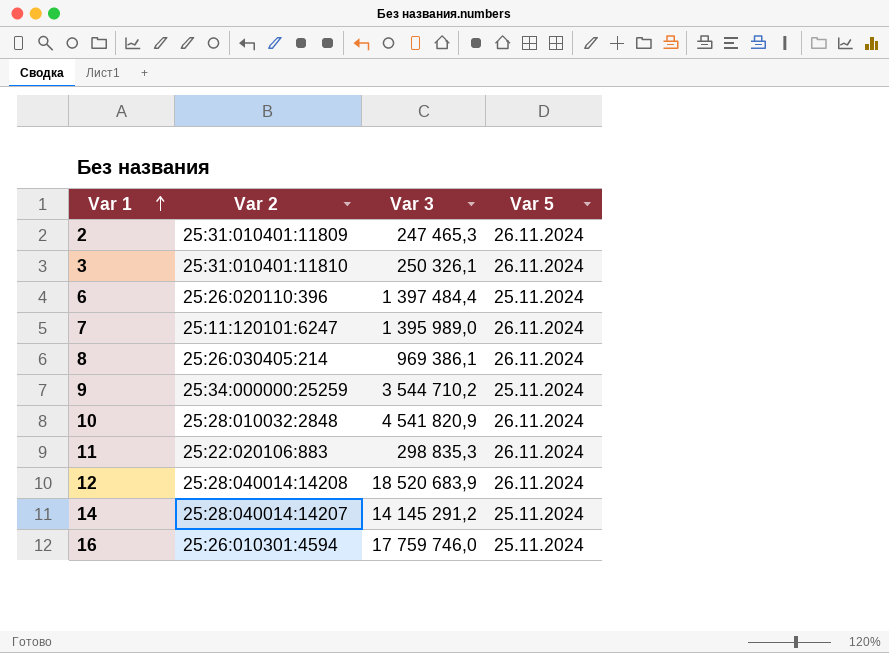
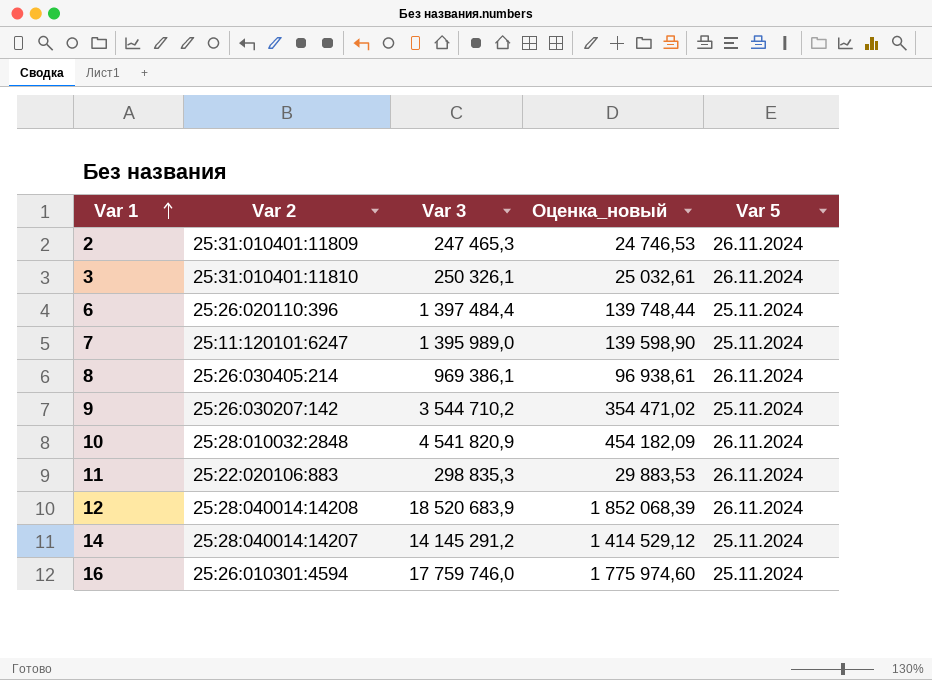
column Оценка_новый | formula: none -> [Var 3] * 0,1
7 | Var 5: 26.11.2024 -> 25.11.2024
9 | Var 2: 25:34:000000:25259 -> 25:26:030207:142

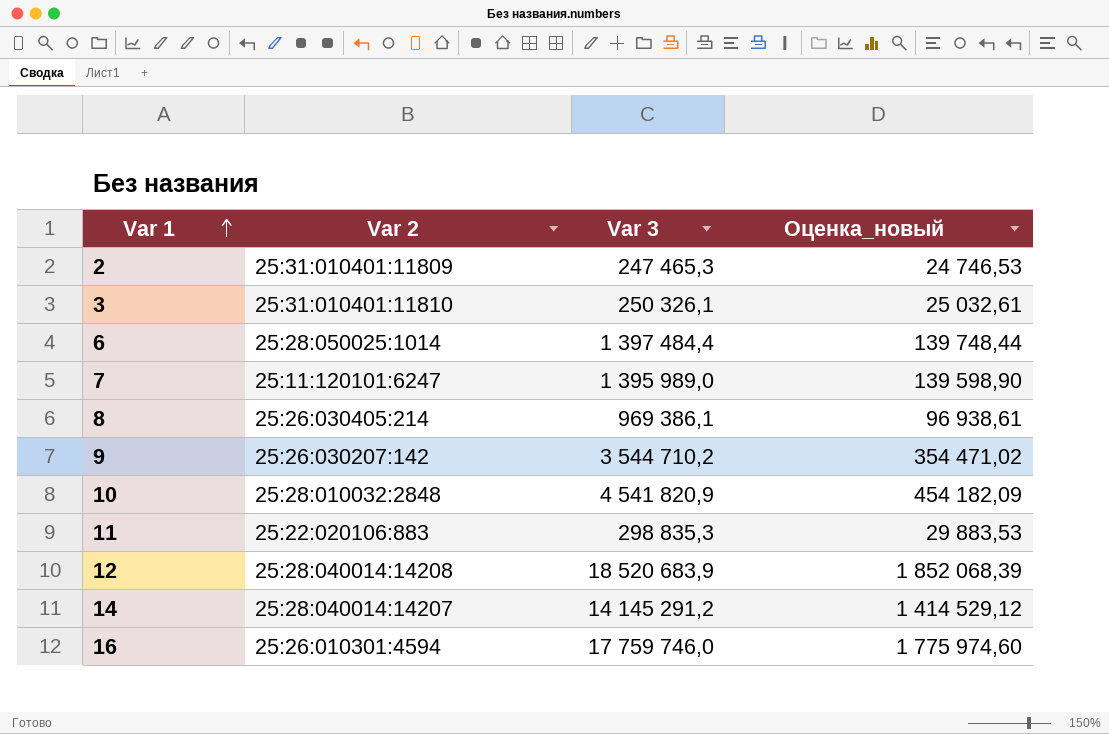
column Var 5 | position: 5 -> none
6 | Var 2: 25:26:020110:396 -> 25:28:050025:1014

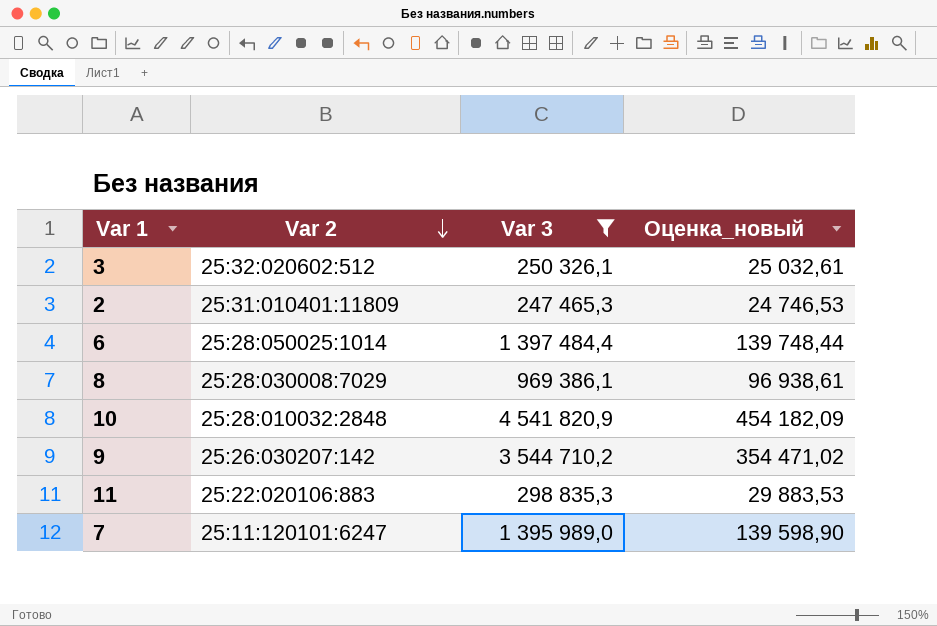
filter: none -> Var 3 <= 4 541 820,9
row order: Var 1 ascending -> Var 2 descending
3 | Var 2: 25:31:010401:11810 -> 25:32:020602:512
8 | Var 2: 25:26:030405:214 -> 25:28:030008:7029

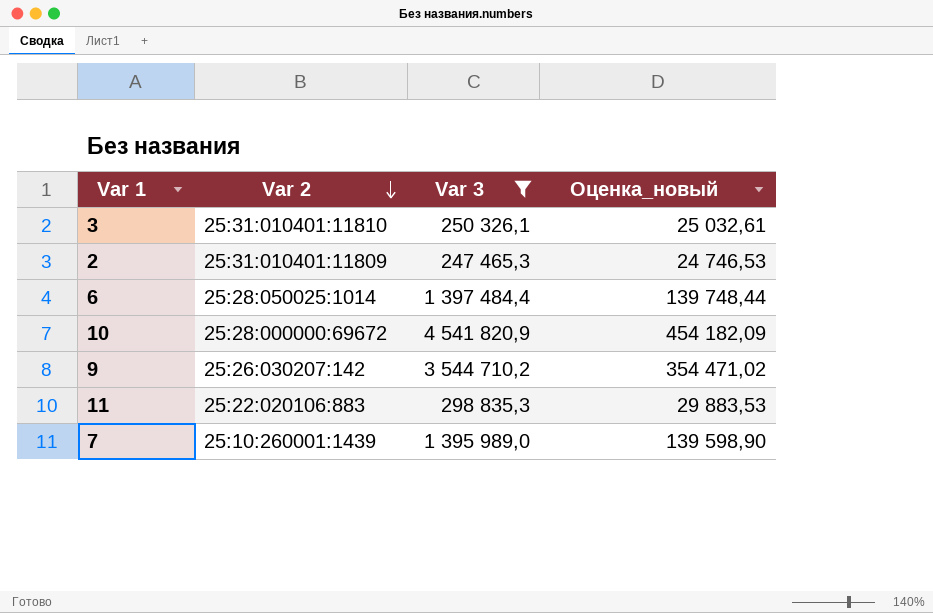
row 8: 25:28:030008:7029 | 969 386,1 | 96 938,61 -> none
3 | Var 2: 25:32:020602:512 -> 25:31:010401:11810
10 | Var 2: 25:28:010032:2848 -> 25:28:000000:69672
7 | Var 2: 25:11:120101:6247 -> 25:10:260001:1439

